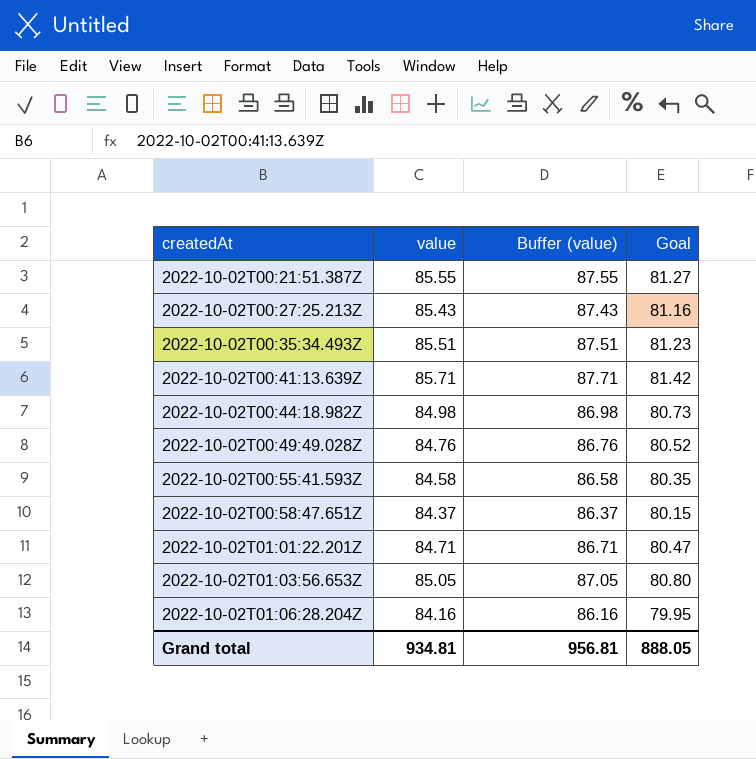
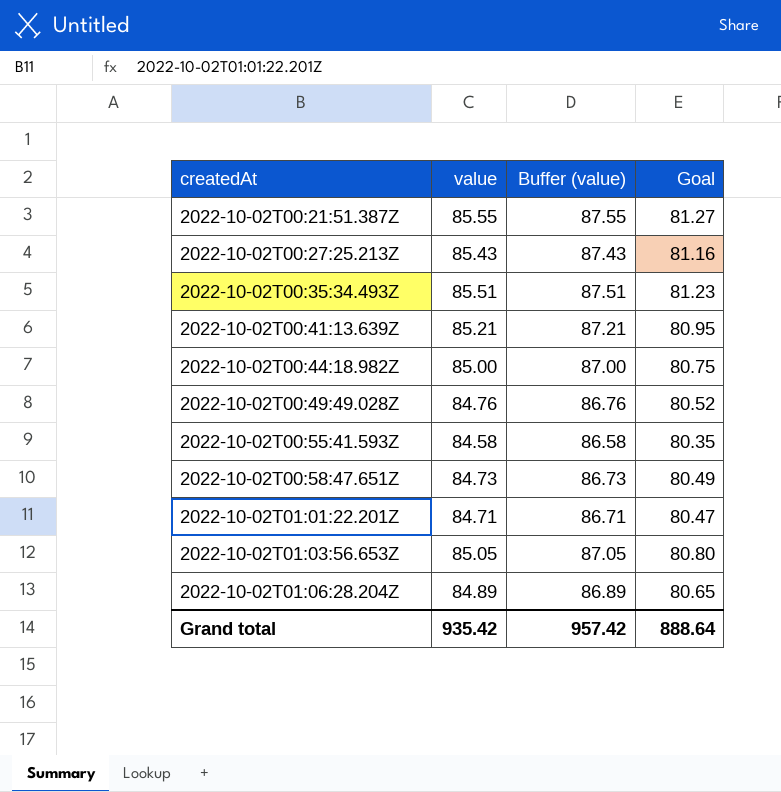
2022-10-02T00:41:13.639Z | value: 85.71 -> 85.21
2022-10-02T00:41:13.639Z | Buffer (value): 87.71 -> 87.21
2022-10-02T00:41:13.639Z | Goal: 81.42 -> 80.95
2022-10-02T00:44:18.982Z | value: 84.98 -> 85.00
2022-10-02T00:44:18.982Z | Buffer (value): 86.98 -> 87.00
2022-10-02T00:44:18.982Z | Goal: 80.73 -> 80.75
2022-10-02T00:58:47.651Z | value: 84.37 -> 84.73
2022-10-02T00:58:47.651Z | Buffer (value): 86.37 -> 86.73
2022-10-02T00:58:47.651Z | Goal: 80.15 -> 80.49
2022-10-02T01:06:28.204Z | value: 84.16 -> 84.89
2022-10-02T01:06:28.204Z | Buffer (value): 86.16 -> 86.89
2022-10-02T01:06:28.204Z | Goal: 79.95 -> 80.65
Grand total | value: 934.81 -> 935.42
Grand total | Buffer (value): 956.81 -> 957.42
Grand total | Goal: 888.05 -> 888.64

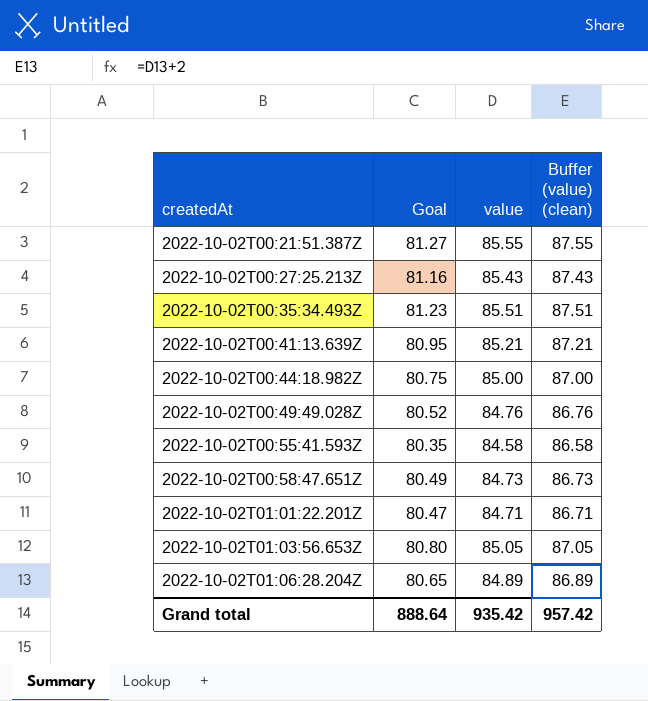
column Goal | position: 4 -> 2
column name: Buffer (value) -> Buffer (value) (clean)

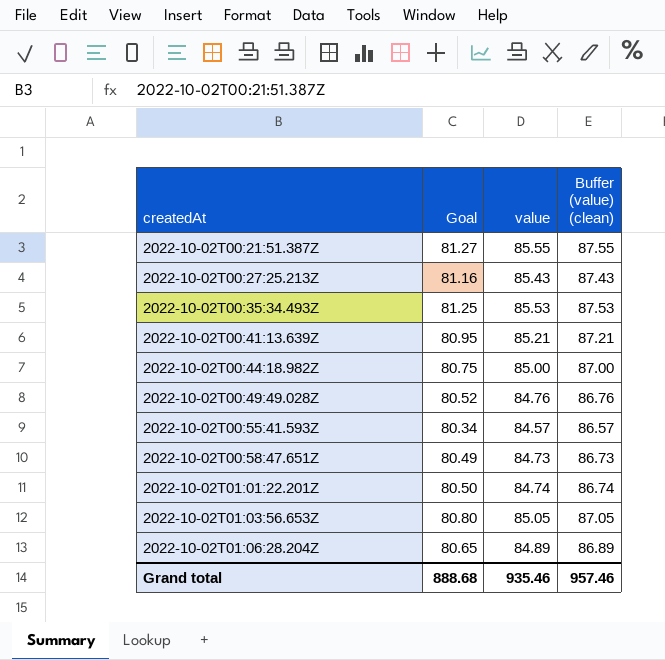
2022-10-02T00:35:34.493Z | Goal: 81.23 -> 81.25
2022-10-02T00:35:34.493Z | value: 85.51 -> 85.53
2022-10-02T00:35:34.493Z | Buffer (value) (clean): 87.51 -> 87.53
2022-10-02T00:55:41.593Z | Goal: 80.35 -> 80.34
2022-10-02T00:55:41.593Z | value: 84.58 -> 84.57
2022-10-02T00:55:41.593Z | Buffer (value) (clean): 86.58 -> 86.57
2022-10-02T01:01:22.201Z | Goal: 80.47 -> 80.50
2022-10-02T01:01:22.201Z | value: 84.71 -> 84.74
2022-10-02T01:01:22.201Z | Buffer (value) (clean): 86.71 -> 86.74
Grand total | Goal: 888.64 -> 888.68
Grand total | value: 935.42 -> 935.46
Grand total | Buffer (value) (clean): 957.42 -> 957.46

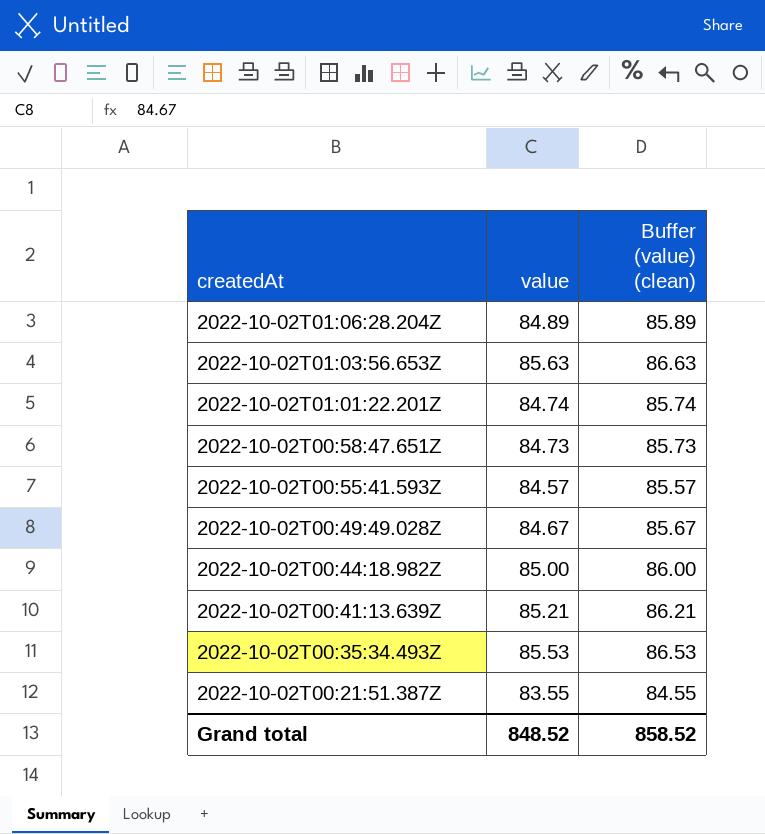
row order: createdAt ascending -> createdAt descending
column Goal | formula: [value] * 0.95 -> none
column Buffer (value) (clean) | formula: [value] + 2 -> [value] + 1
row 2022-10-02T00:27:25.213Z: 81.16 | 85.43 | 87.43 -> none
2022-10-02T01:03:56.653Z | value: 85.05 -> 85.63
2022-10-02T00:49:49.028Z | value: 84.76 -> 84.67
2022-10-02T00:21:51.387Z | value: 85.55 -> 83.55
Grand total | value: 935.46 -> 848.52
Grand total | Buffer (value) (clean): 957.46 -> 858.52

